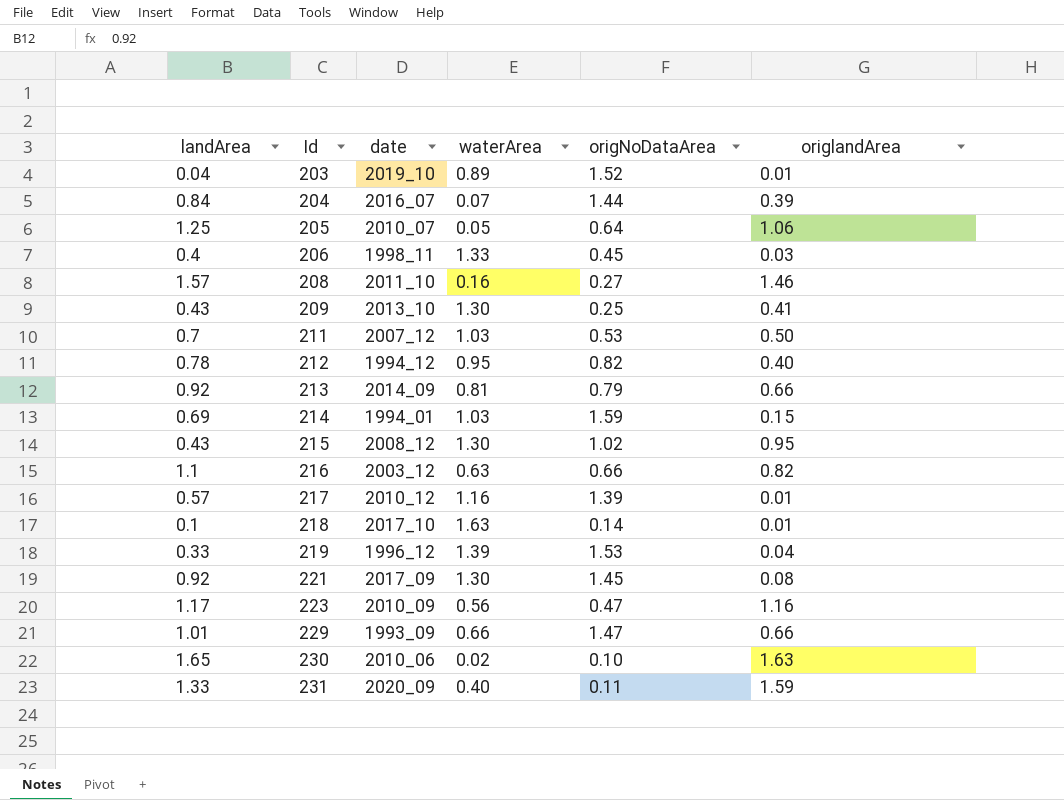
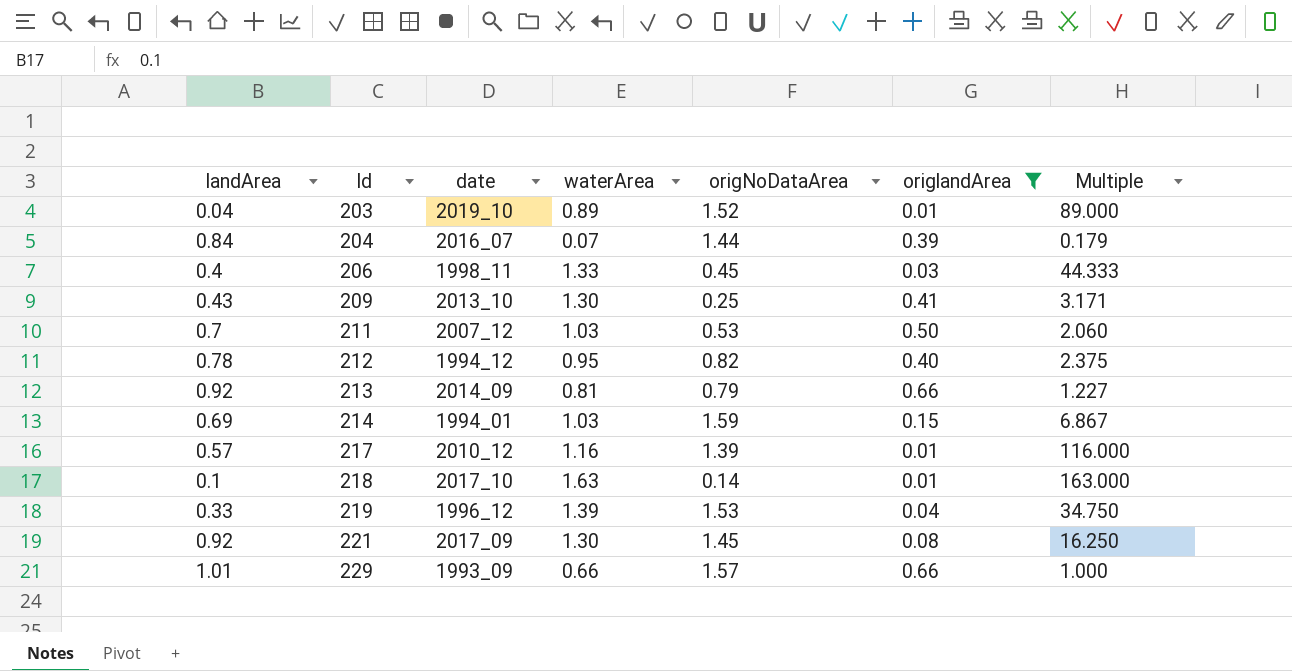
filter: none -> origlandArea <= 0.66
column Multiple | formula: none -> [waterArea] / [origlandArea]
229 | origNoDataArea: 1.47 -> 1.57

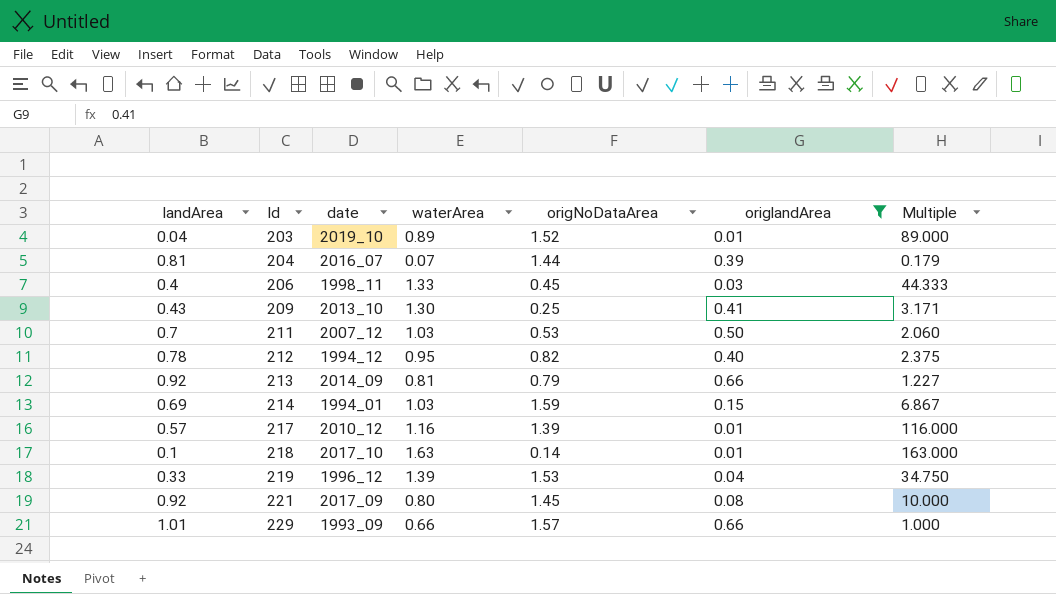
204 | landArea: 0.84 -> 0.81
221 | waterArea: 1.30 -> 0.80
221 | Multiple: 16.250 -> 10.000

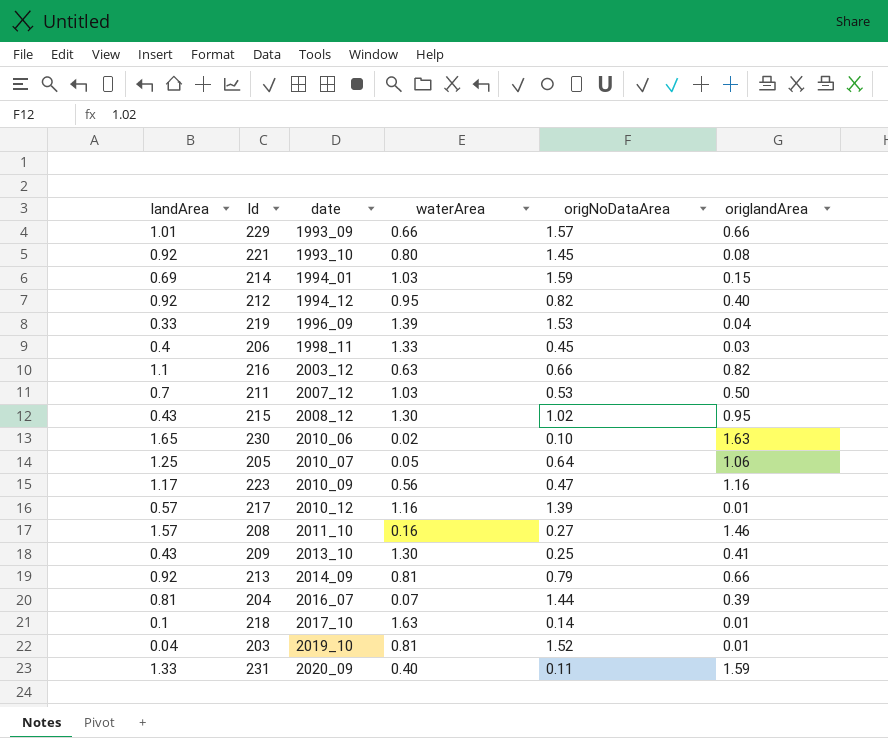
filter: origlandArea <= 0.66 -> none
row order: Id ascending -> date ascending
column Multiple | formula: [waterArea] / [origlandArea] -> none
221 | date: 2017_09 -> 1993_10
212 | landArea: 0.78 -> 0.92
219 | date: 1996_12 -> 1996_09
203 | waterArea: 0.89 -> 0.81

